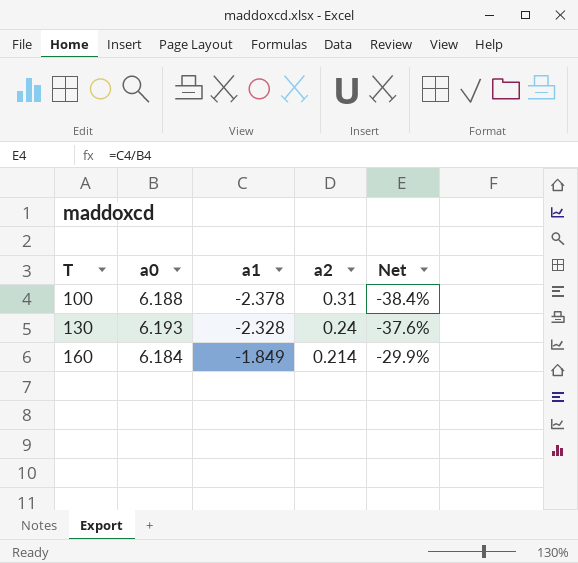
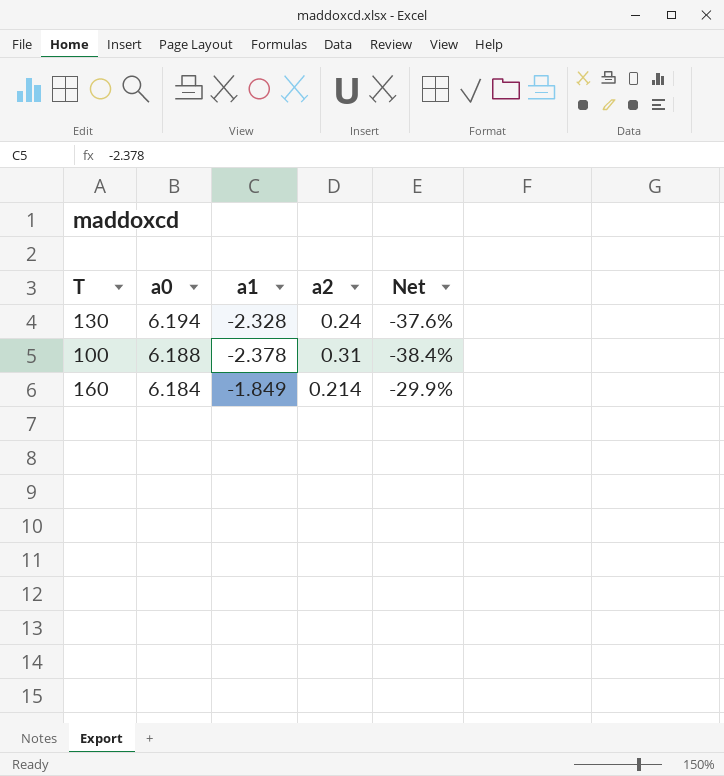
row order: T ascending -> a0 descending
130 | a0: 6.193 -> 6.194

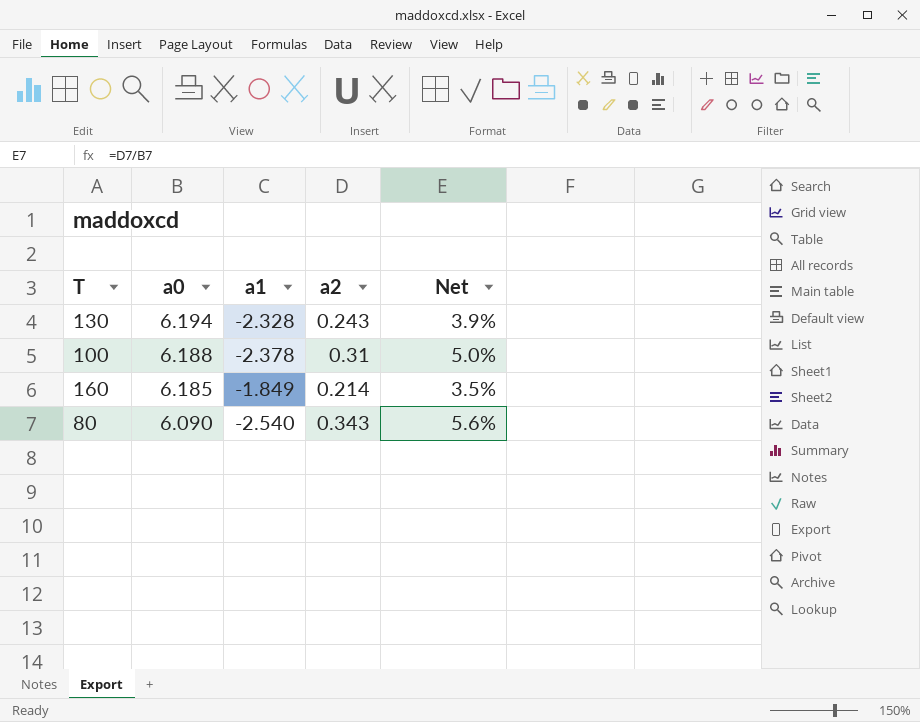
column Net | formula: [a1] / [a0] -> [a2] / [a0]
130 | a2: 0.24 -> 0.243
160 | a0: 6.184 -> 6.185
row 80: none -> 6.090 | -2.540 | 0.343 | 5.6%

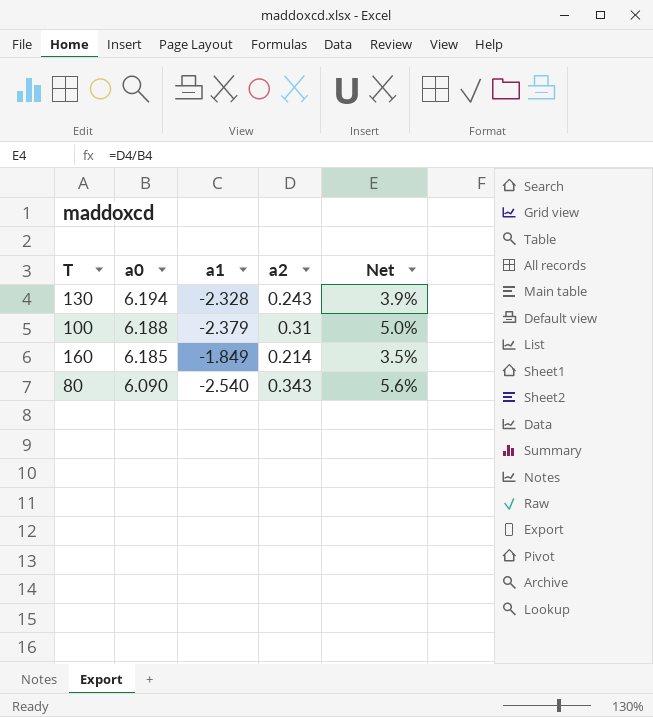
100 | a1: -2.378 -> -2.379

